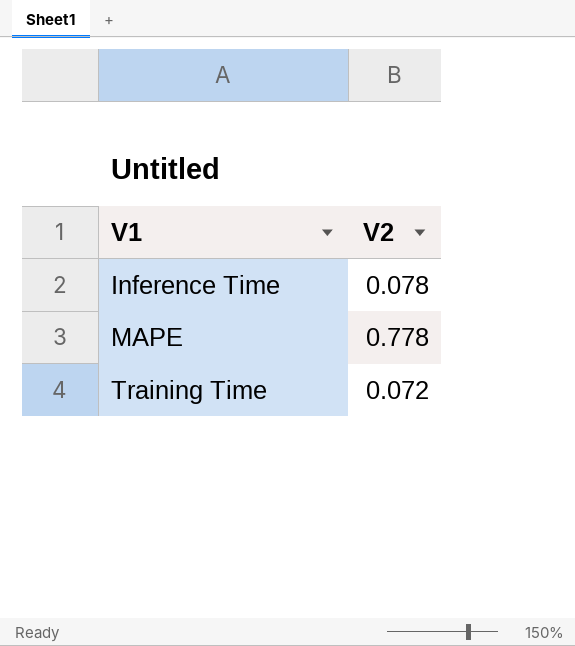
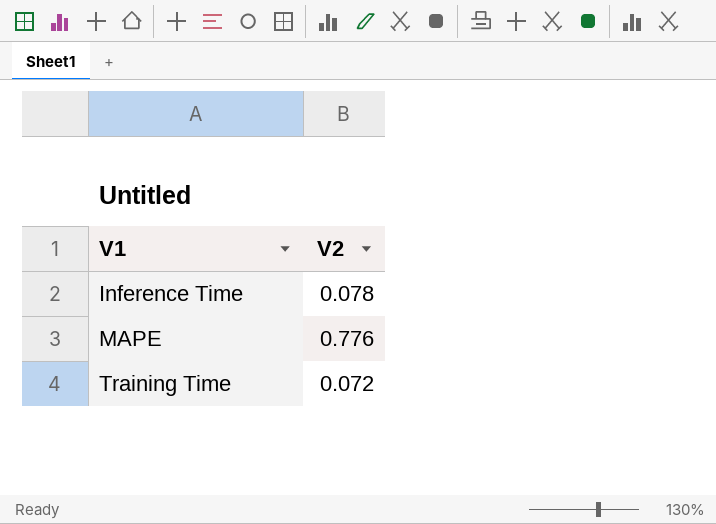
MAPE | V2: 0.778 -> 0.776

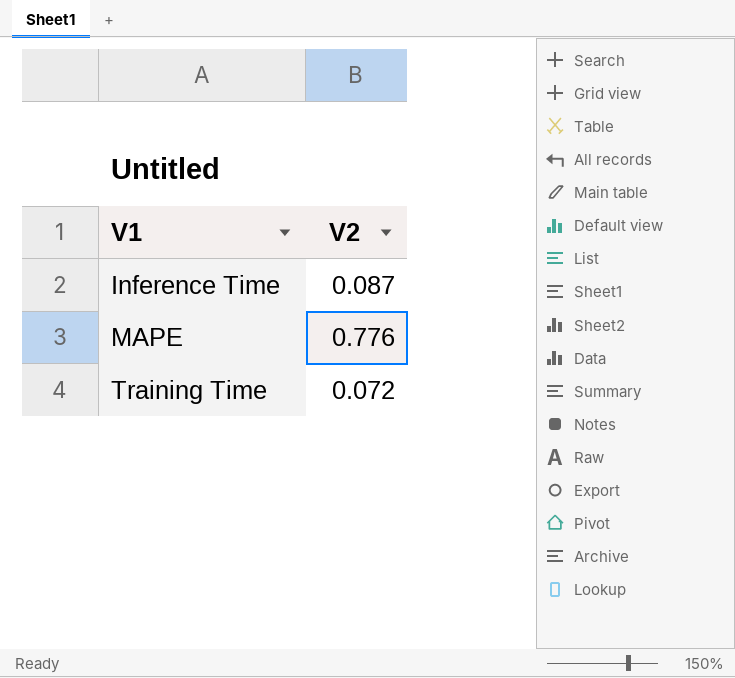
Inference Time | V2: 0.078 -> 0.087

